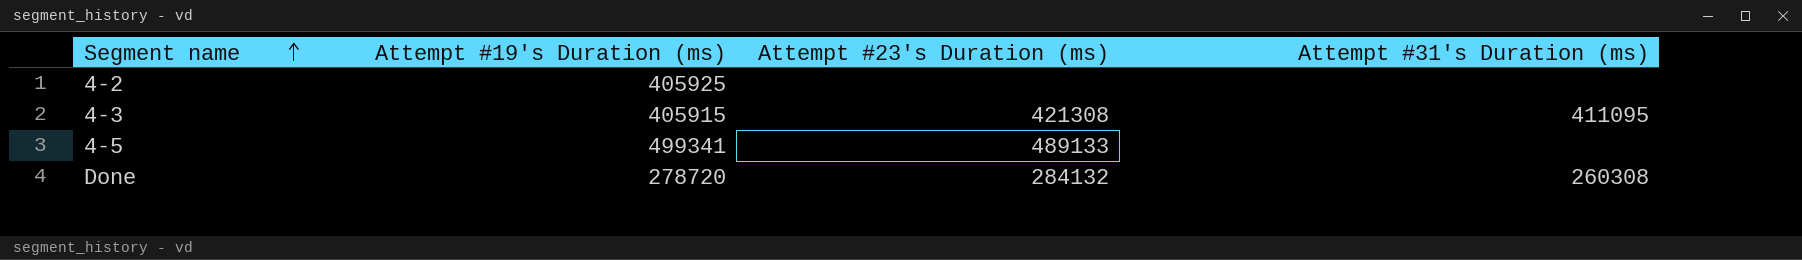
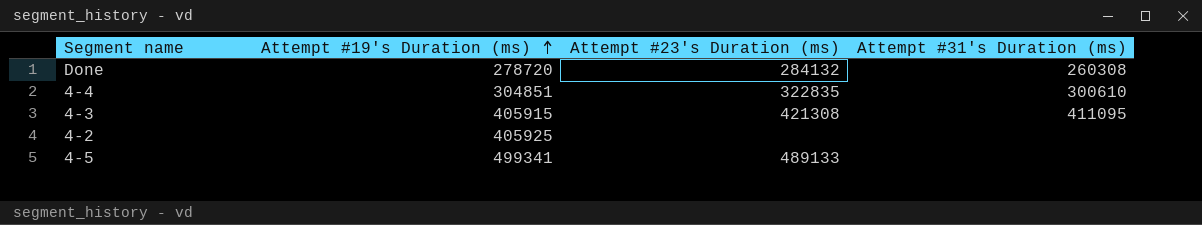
row order: Segment name ascending -> Attempt #19's Duration (ms) ascending
row 4-4: none -> 304851 | 322835 | 300610

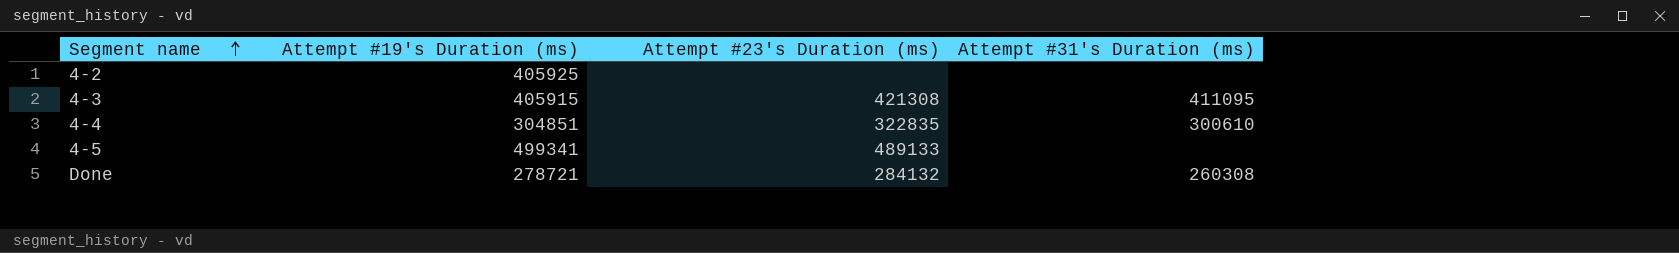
row order: Attempt #19's Duration (ms) ascending -> Segment name ascending
Done | Attempt #19's Duration (ms): 278720 -> 278721

